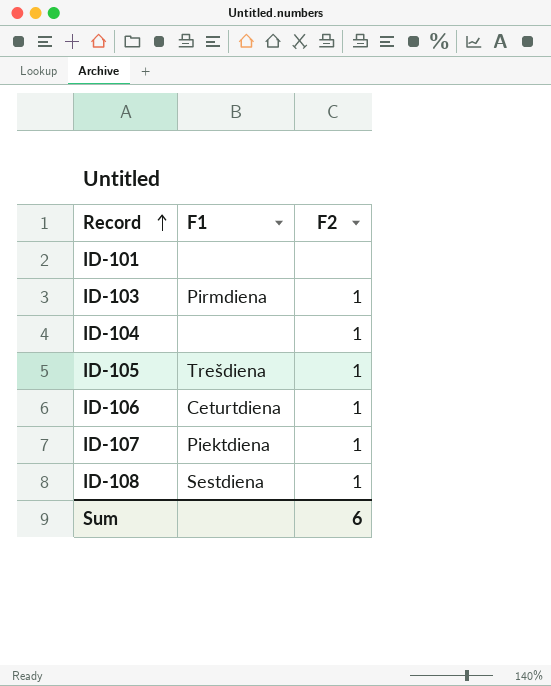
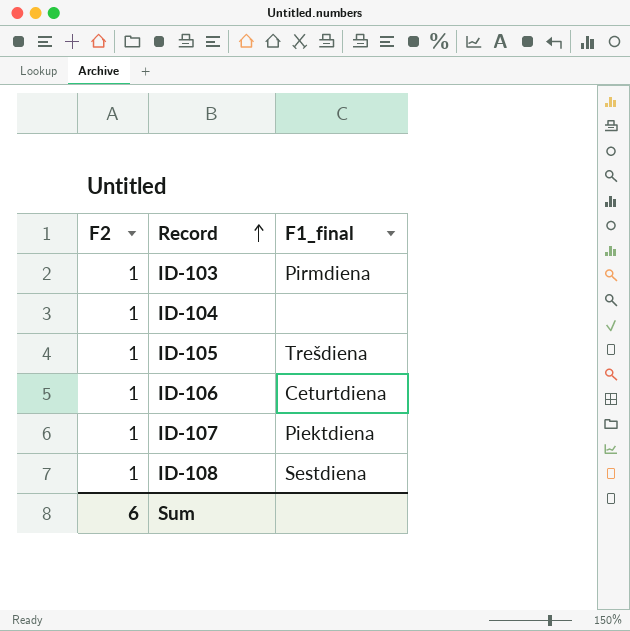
column F2 | position: 3 -> 1
column name: F1 -> F1_final
row ID-101: none | none -> none

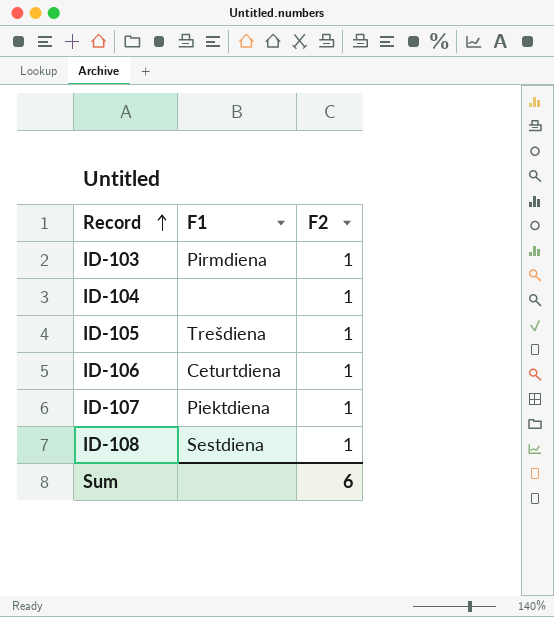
column name: F1_final -> F1
column F2 | position: 1 -> 3

